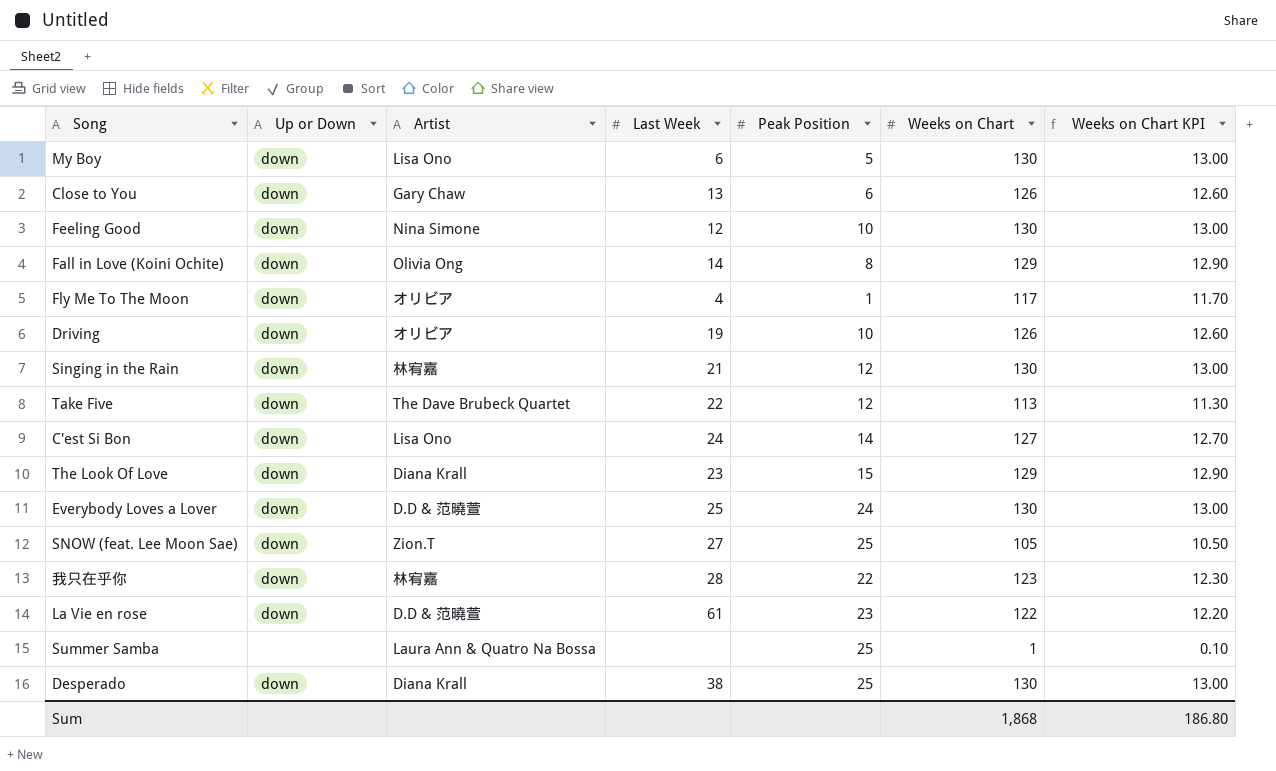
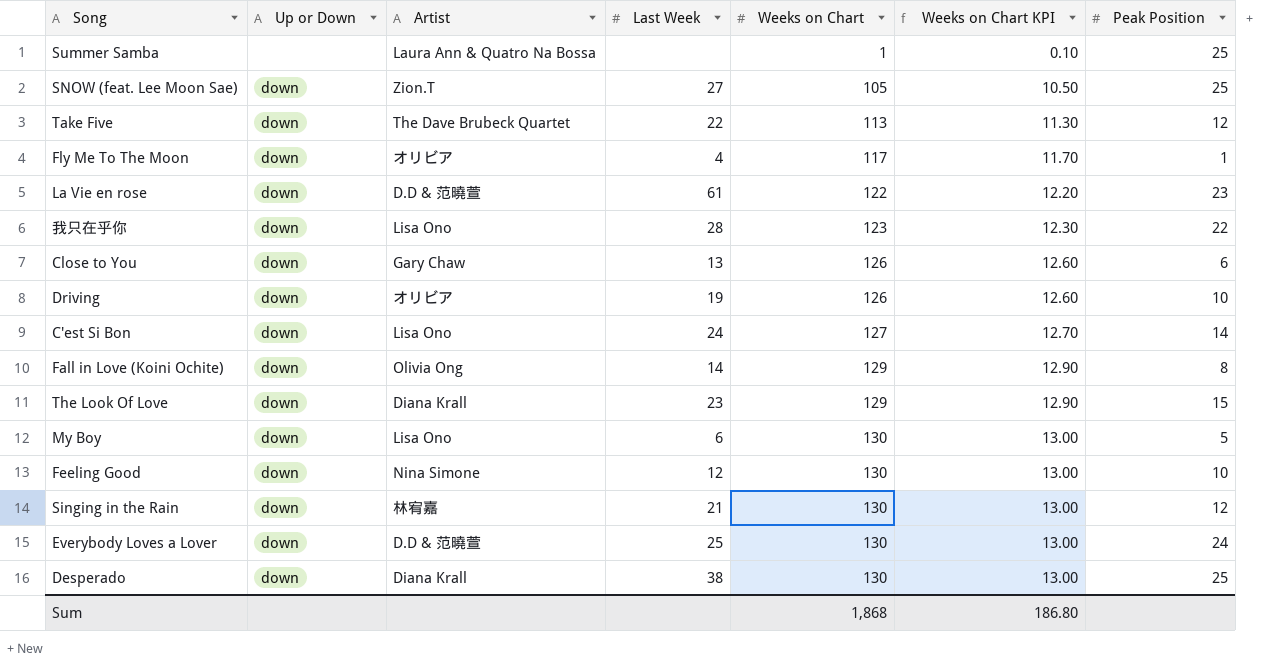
row order: none -> Weeks on Chart ascending
column Peak Position | position: 5 -> 7
我只在乎你 | Artist: 林宥嘉 -> Lisa Ono

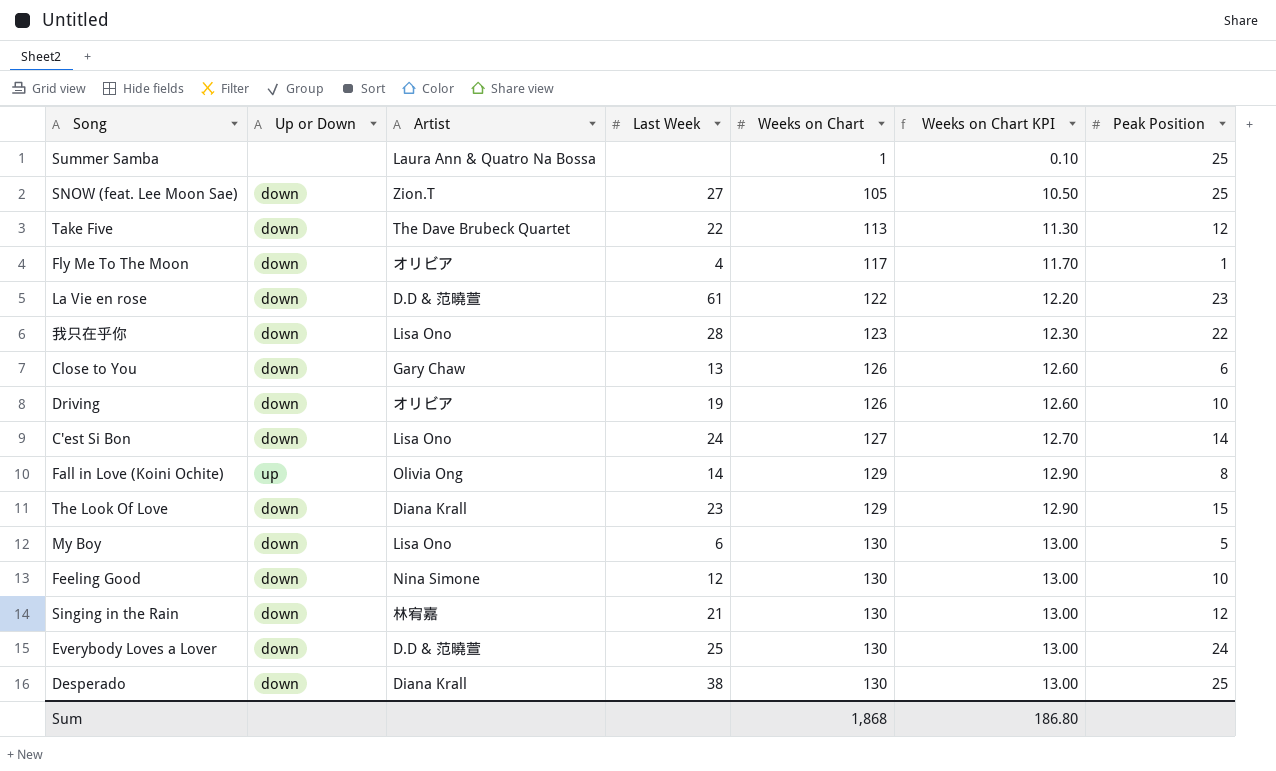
Fall in Love (Koini Ochite) | Up or Down: down -> up

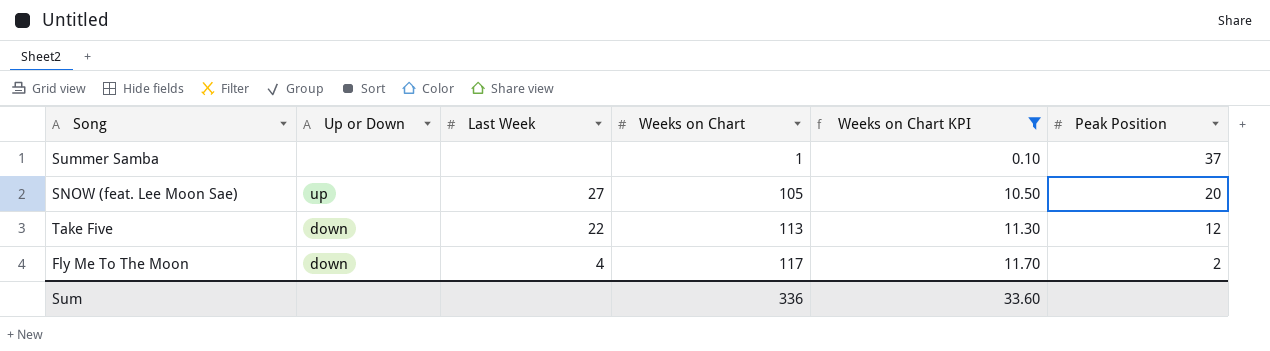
filter: none -> Weeks on Chart KPI <= 11.70
column Artist | position: 3 -> none
Summer Samba | Peak Position: 25 -> 37
SNOW (feat. Lee Moon Sae) | Up or Down: down -> up
SNOW (feat. Lee Moon Sae) | Peak Position: 25 -> 20
Fly Me To The Moon | Peak Position: 1 -> 2
Sum | Weeks on Chart: 1,868 -> 336
Sum | Weeks on Chart KPI: 186.80 -> 33.60

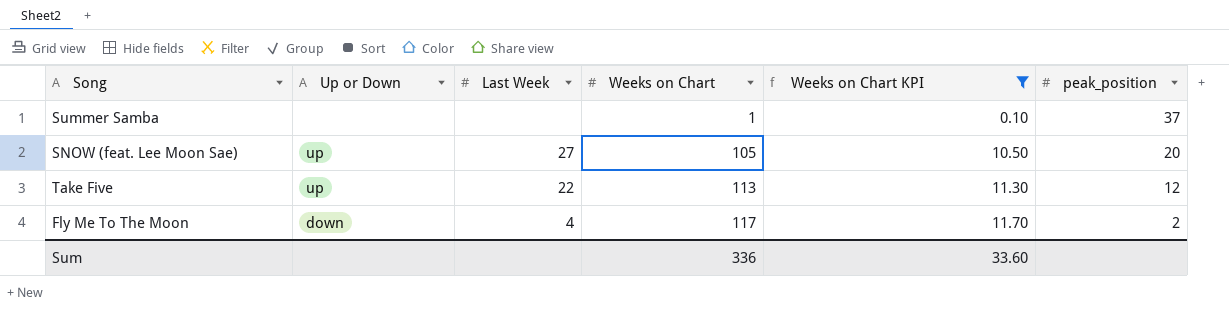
column name: Peak Position -> peak_position
Take Five | Up or Down: down -> up

